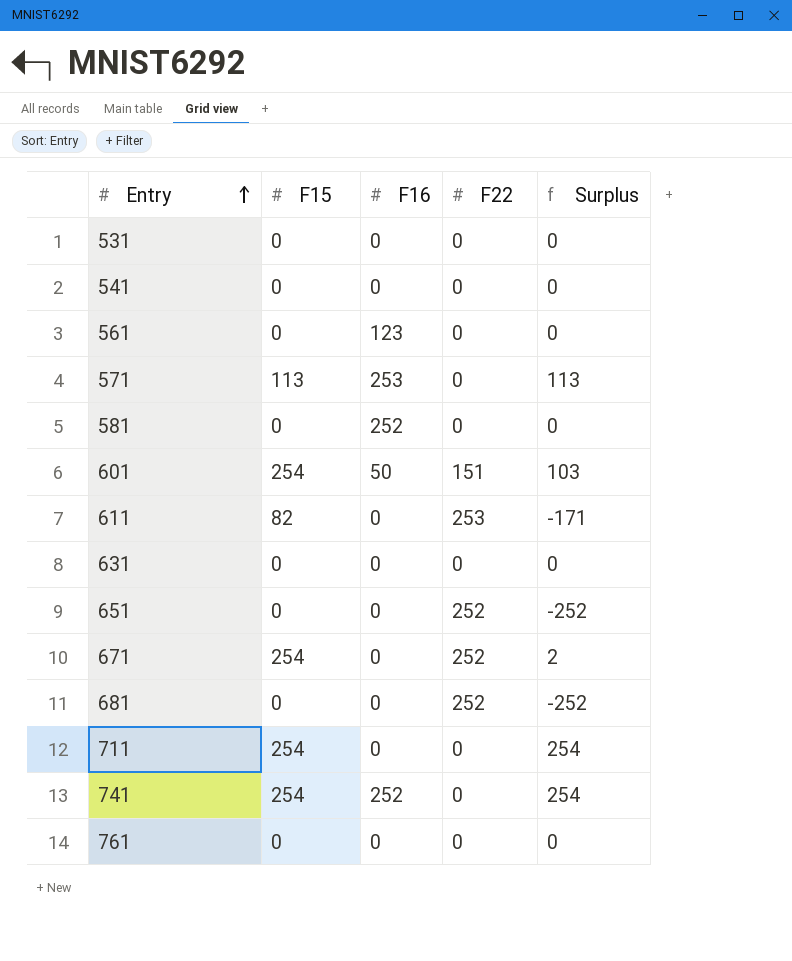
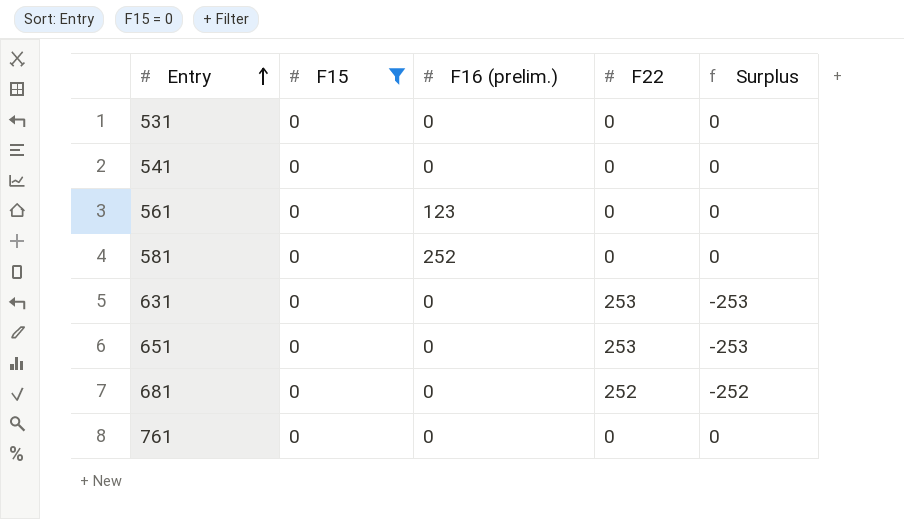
filter: none -> F15 = 0
column name: F16 -> F16 (prelim.)
631 | F22: 0 -> 253
631 | Surplus: 0 -> -253
651 | F22: 252 -> 253
651 | Surplus: -252 -> -253

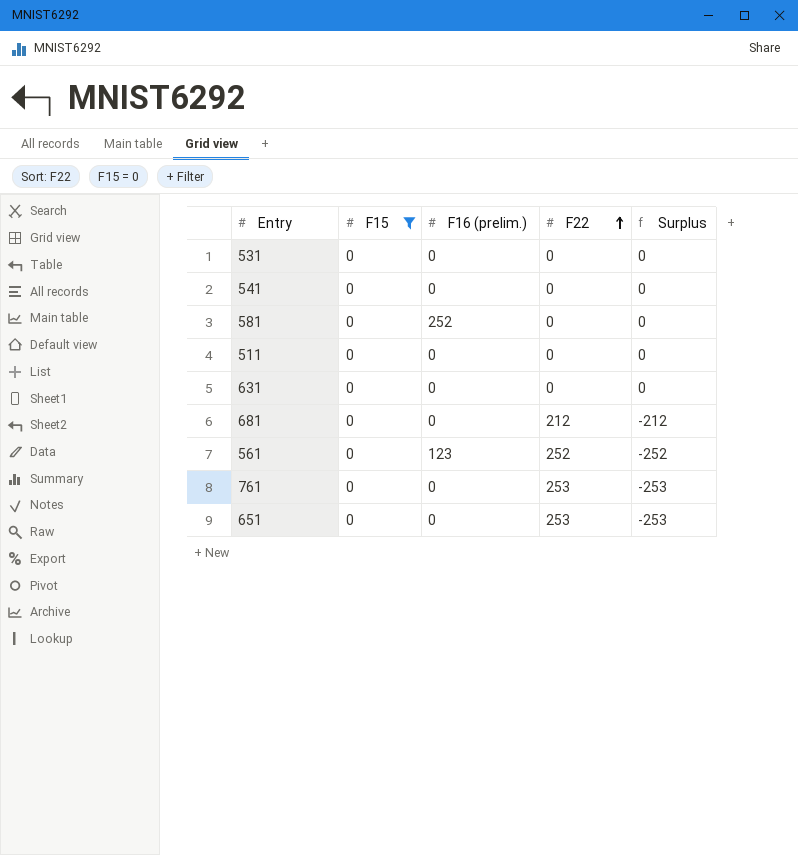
row order: Entry ascending -> F22 ascending
row 511: none -> 0 | 0 | 0 | 0
631 | F22: 253 -> 0
631 | Surplus: -253 -> 0
681 | F22: 252 -> 212
681 | Surplus: -252 -> -212
561 | F22: 0 -> 252
561 | Surplus: 0 -> -252
761 | F22: 0 -> 253
761 | Surplus: 0 -> -253

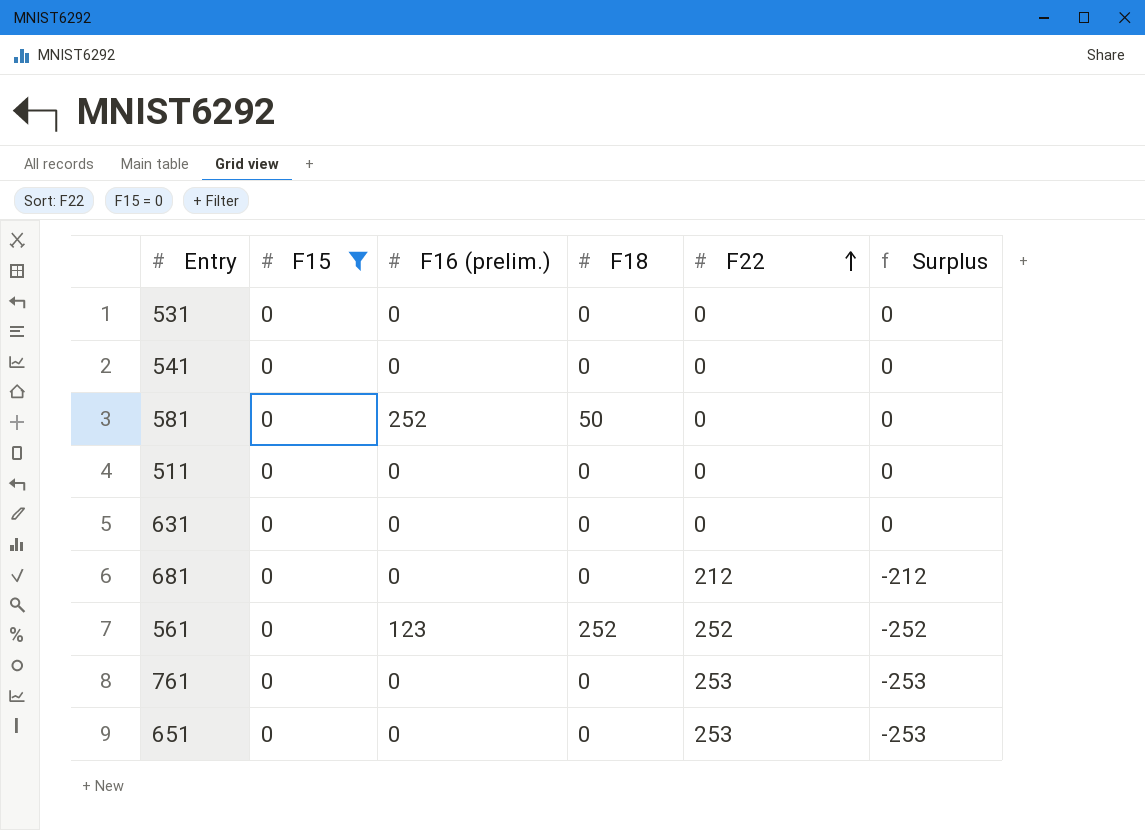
column F18 | position: none -> 4

